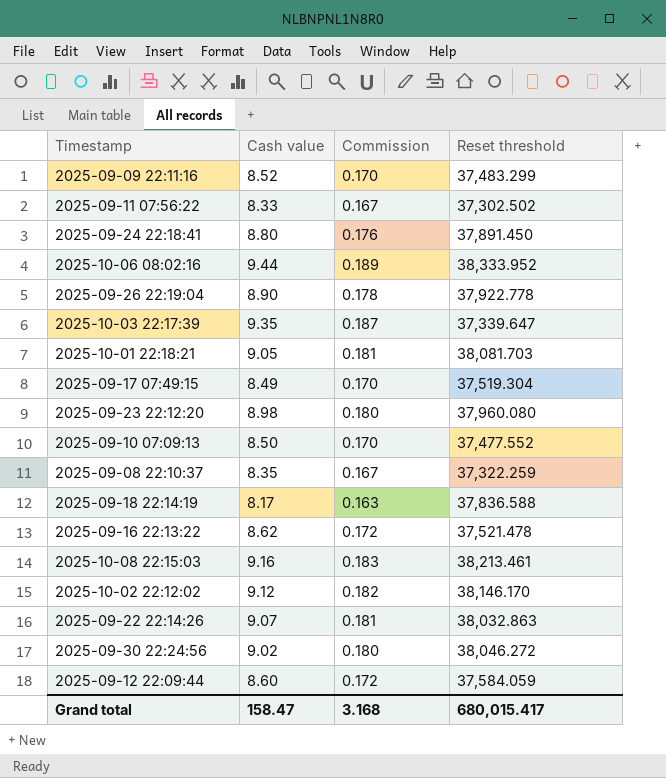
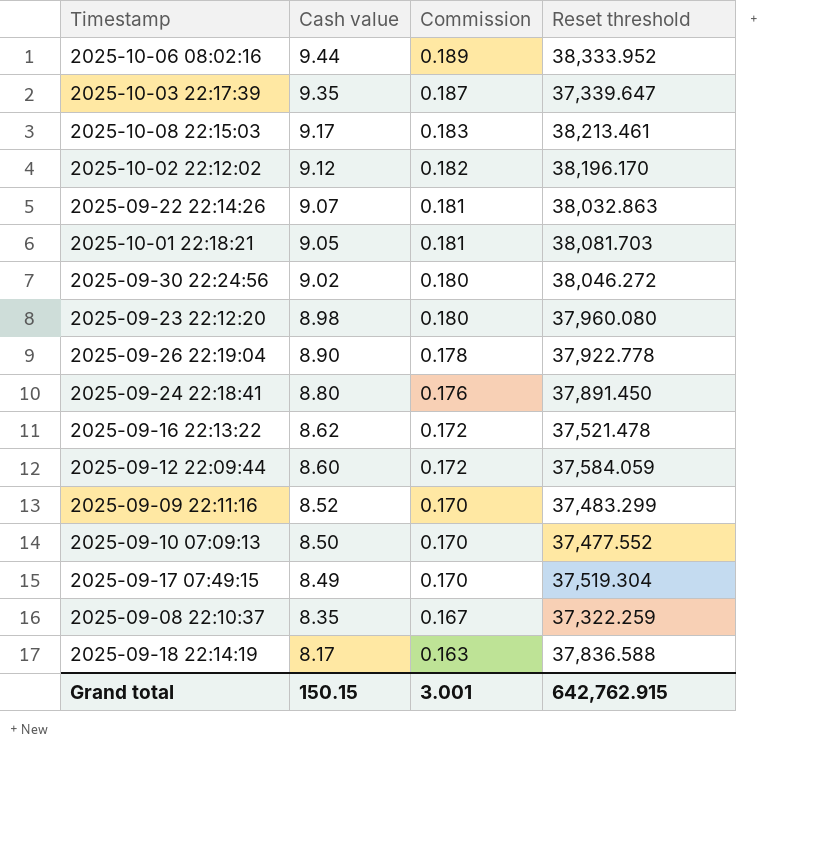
row order: none -> Cash value descending
row 2025-09-11 07:56:22: 8.33 | 0.167 | 37,302.502 -> none
2025-10-08 22:15:03 | Cash value: 9.16 -> 9.17
2025-10-02 22:12:02 | Reset threshold: 38,146.170 -> 38,196.170
Grand total | Cash value: 158.47 -> 150.15
Grand total | Commission: 3.168 -> 3.001
Grand total | Reset threshold: 680,015.417 -> 642,762.915

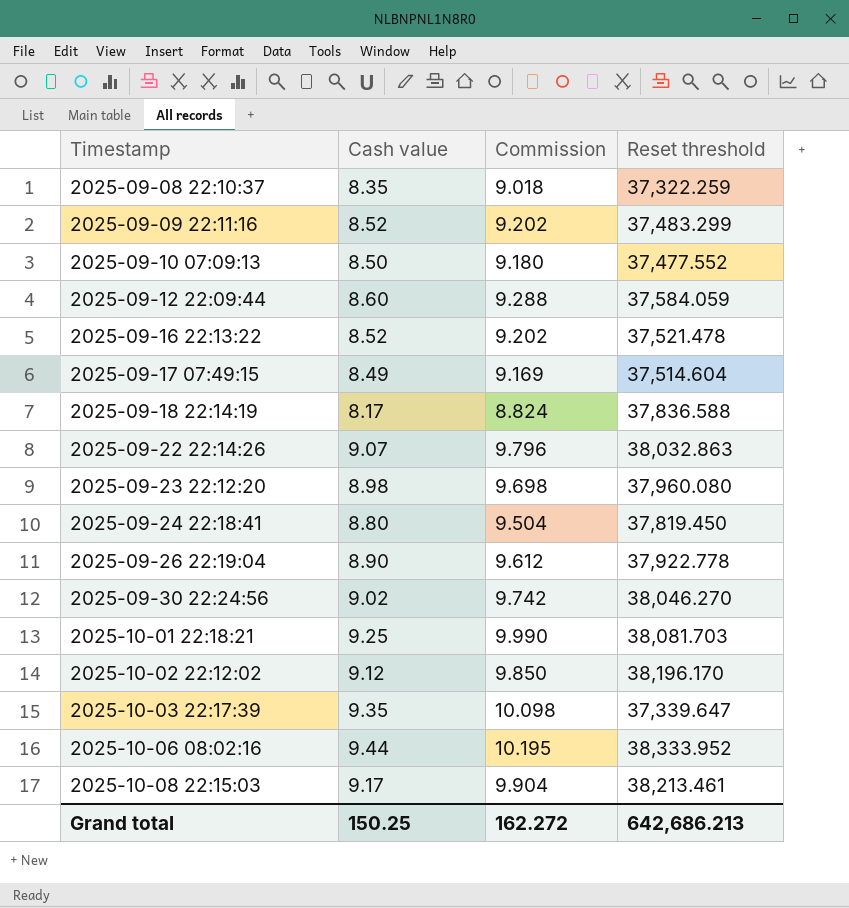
row order: Cash value descending -> Timestamp ascending
column Commission | formula: [Cash value] * 0.02 -> [Cash value] * 1.08
2025-09-16 22:13:22 | Cash value: 8.62 -> 8.52
2025-09-17 07:49:15 | Reset threshold: 37,519.304 -> 37,514.604
2025-09-24 22:18:41 | Reset threshold: 37,891.450 -> 37,819.450
2025-09-30 22:24:56 | Reset threshold: 38,046.272 -> 38,046.270
2025-10-01 22:18:21 | Cash value: 9.05 -> 9.25
Grand total | Cash value: 150.15 -> 150.25
Grand total | Commission: 3.001 -> 162.272
Grand total | Reset threshold: 642,762.915 -> 642,686.213

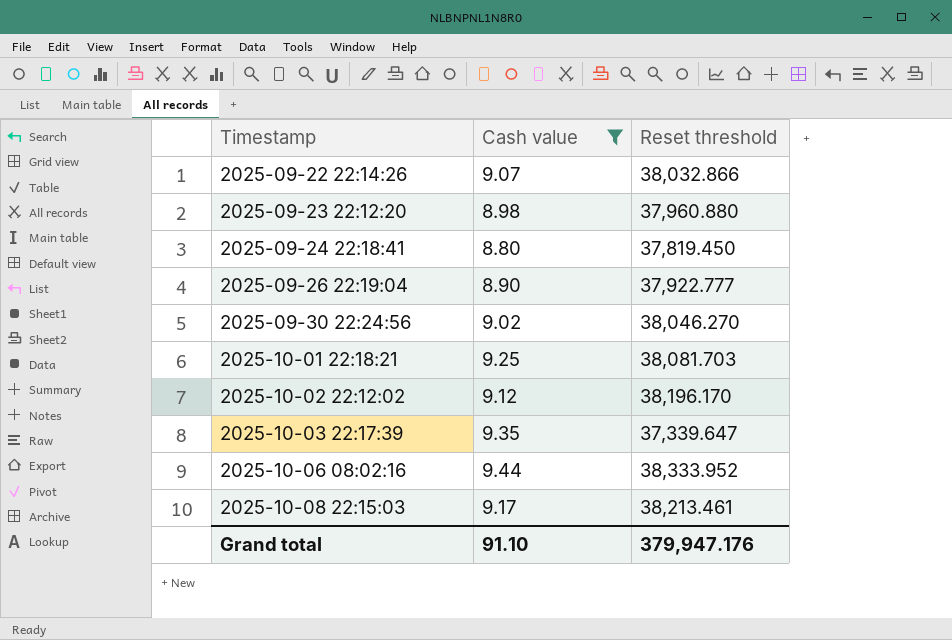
filter: none -> Cash value >= 8.80
column Commission | formula: [Cash value] * 1.08 -> none
2025-09-22 22:14:26 | Reset threshold: 38,032.863 -> 38,032.866
2025-09-23 22:12:20 | Reset threshold: 37,960.080 -> 37,960.880
2025-09-26 22:19:04 | Reset threshold: 37,922.778 -> 37,922.777
Grand total | Cash value: 150.25 -> 91.10
Grand total | Reset threshold: 642,686.213 -> 379,947.176

